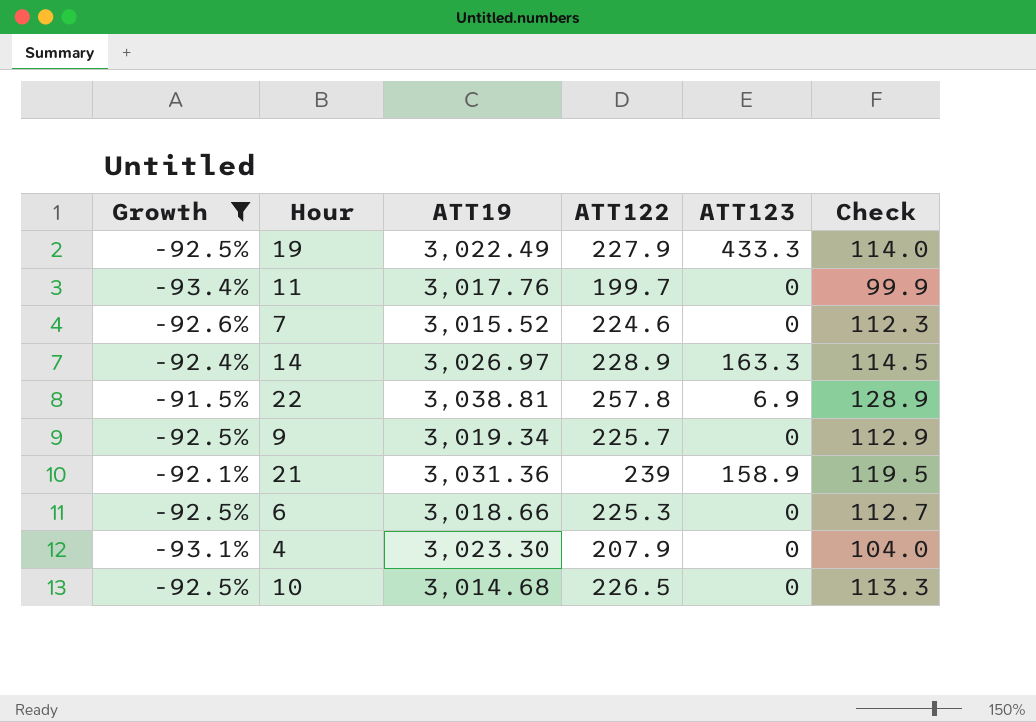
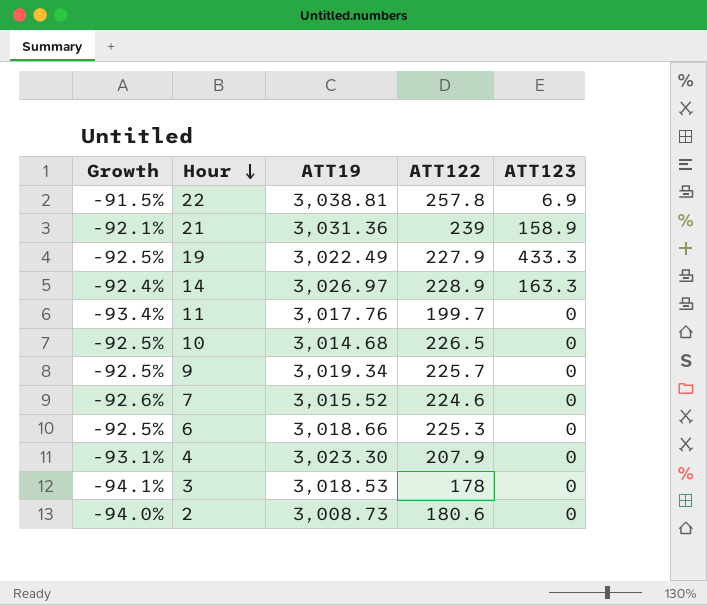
filter: Growth >= -93.4% -> none
row order: none -> Hour descending
column Check | formula: [ATT122] * 0.5 -> none

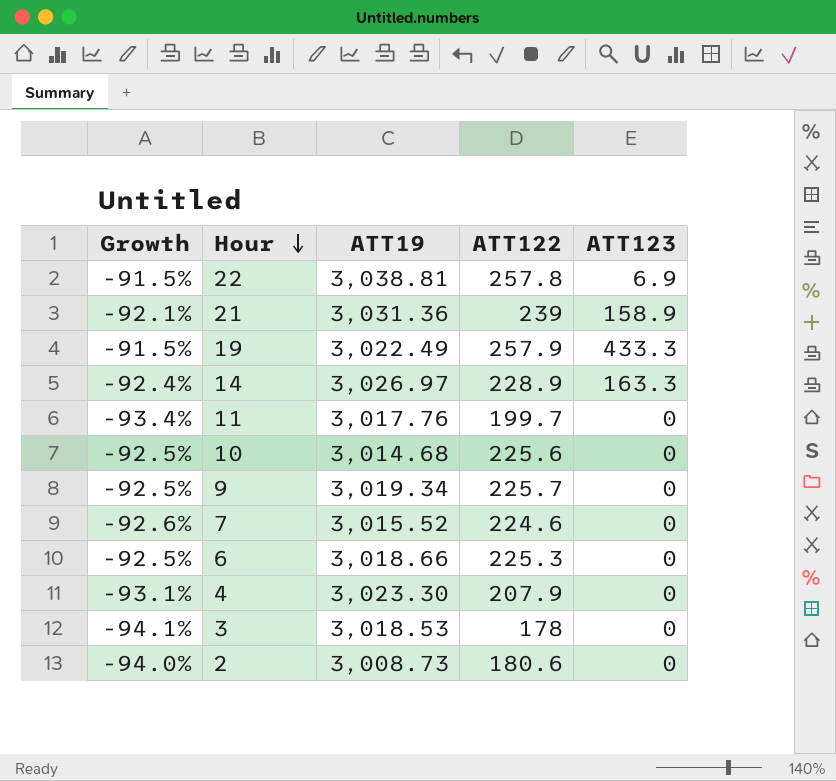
19 | Growth: -92.5% -> -91.5%
19 | ATT122: 227.9 -> 257.9
10 | ATT122: 226.5 -> 225.6

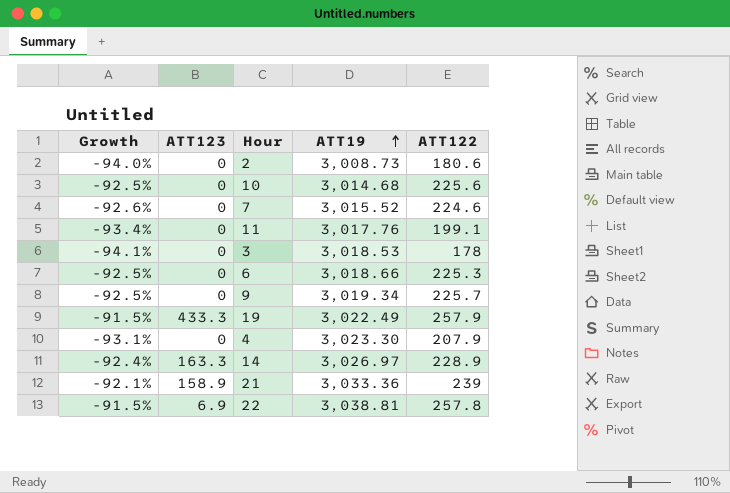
row order: Hour descending -> ATT19 ascending
column ATT123 | position: 5 -> 2
11 | ATT122: 199.7 -> 199.1
21 | ATT19: 3,031.36 -> 3,033.36

